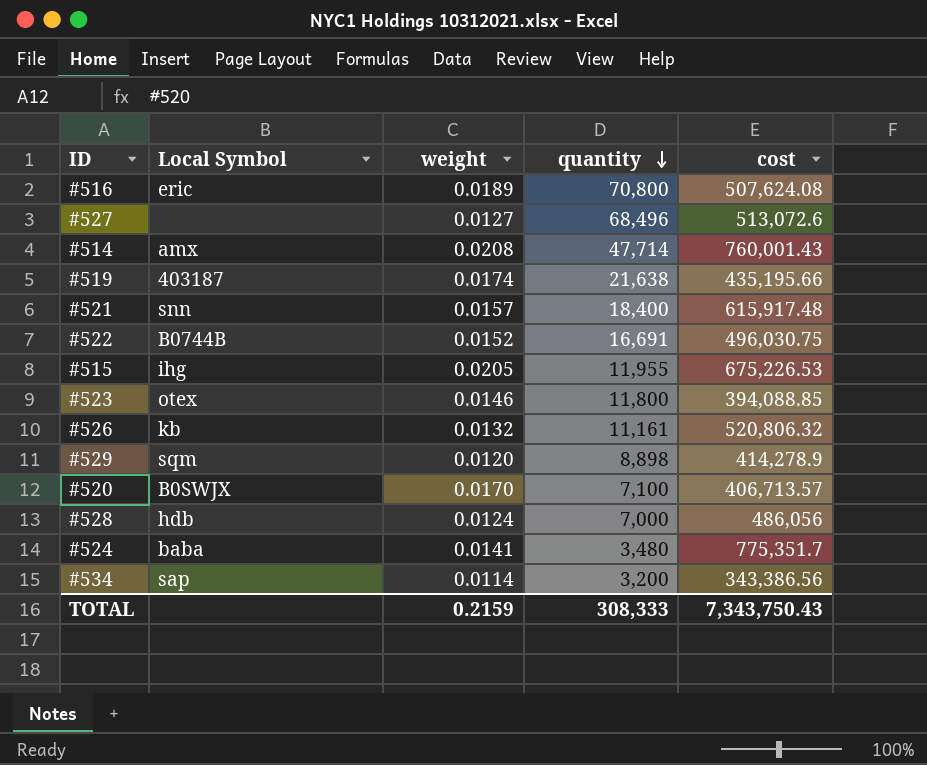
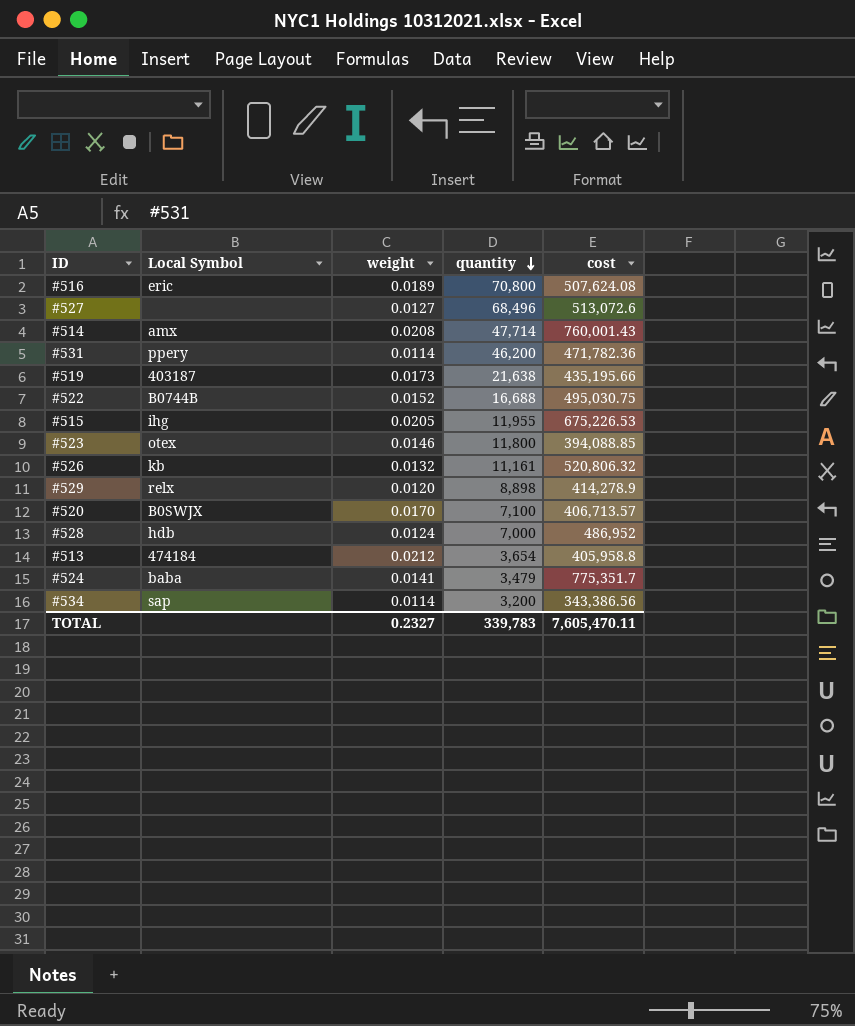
row #521: snn | 0.0157 | 18,400 | 615,917.48 -> none
row #531: none -> ppery | 0.0114 | 46,200 | 471,782.36
#519 | weight: 0.0174 -> 0.0173
#522 | quantity: 16,691 -> 16,688
#522 | cost: 496,030.75 -> 495,030.75
#529 | Local Symbol: sqm -> relx
#528 | cost: 486,056 -> 486,952
row #513: none -> 474184 | 0.0212 | 3,654 | 405,958.8
#524 | quantity: 3,480 -> 3,479
TOTAL | weight: 0.2159 -> 0.2327
TOTAL | quantity: 308,333 -> 339,783
TOTAL | cost: 7,343,750.43 -> 7,605,470.11

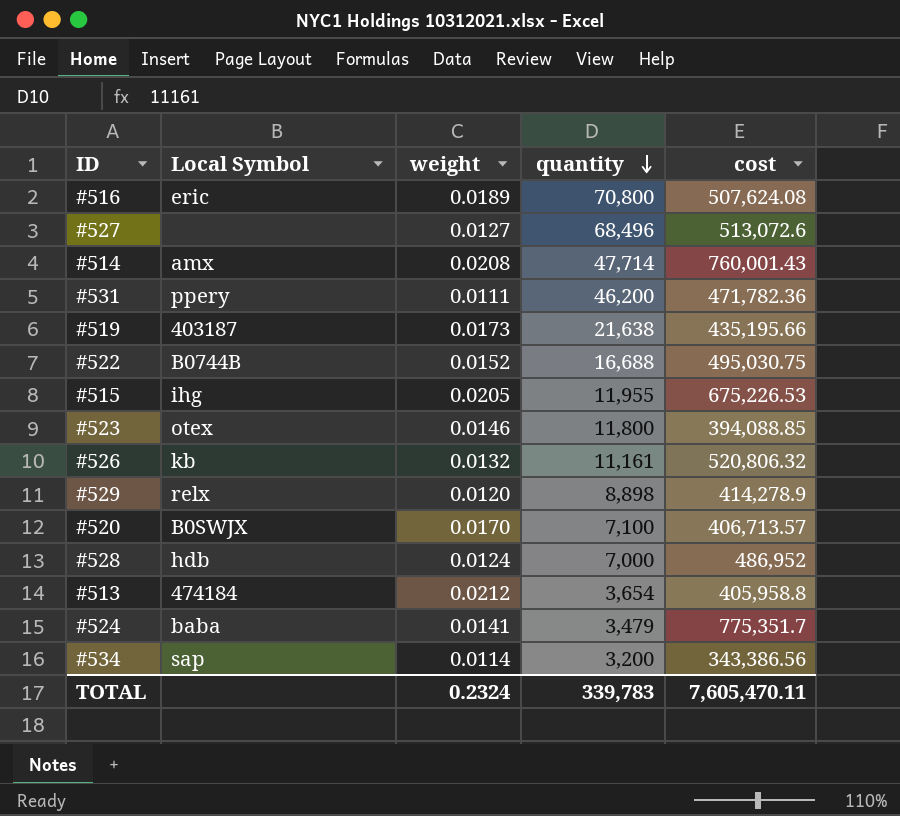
#531 | weight: 0.0114 -> 0.0111
TOTAL | weight: 0.2327 -> 0.2324

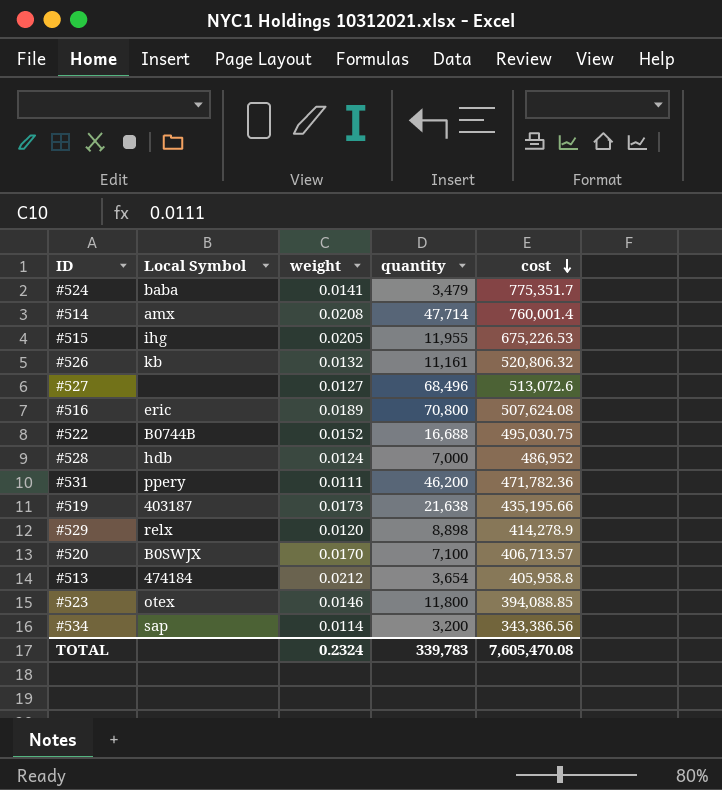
row order: quantity descending -> cost descending
#514 | cost: 760,001.43 -> 760,001.4
TOTAL | cost: 7,605,470.11 -> 7,605,470.08

